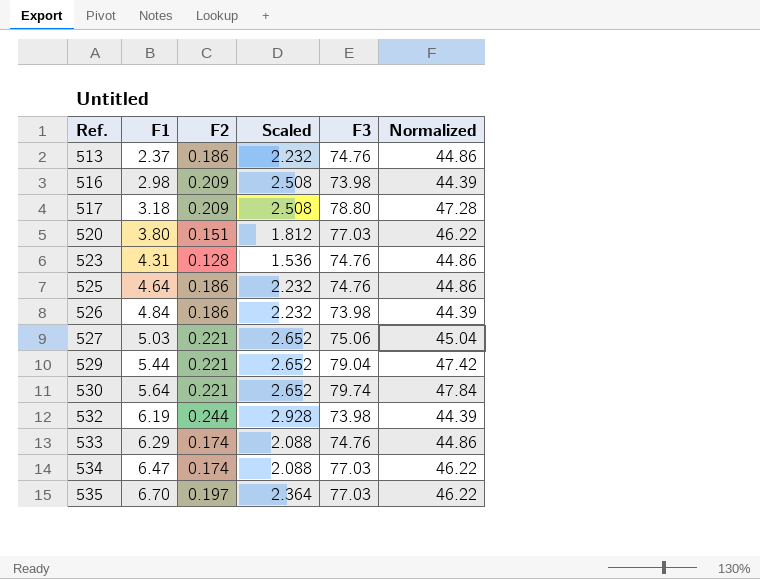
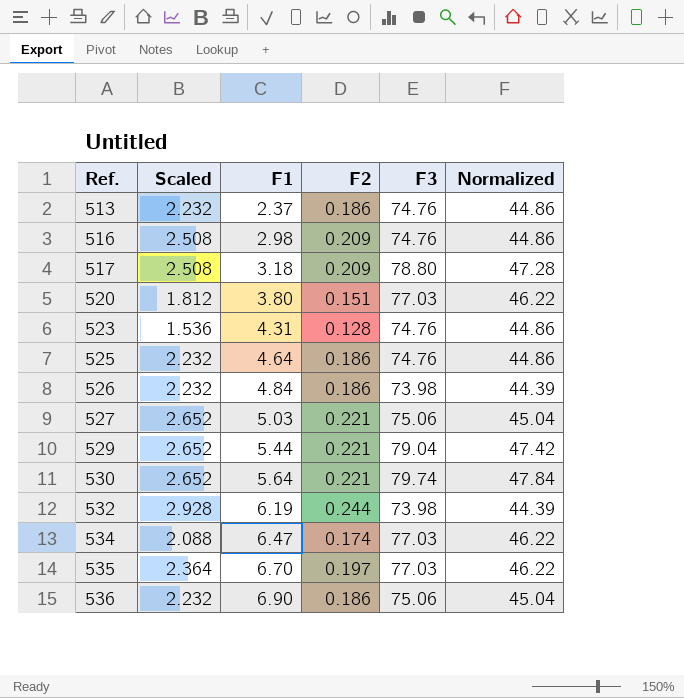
column Scaled | position: 4 -> 2
row 533: 6.29 | 0.174 | 2.088 | 74.76 | 44.86 -> none
516 | F3: 73.98 -> 74.76
516 | Normalized: 44.39 -> 44.86
row 536: none -> 2.232 | 6.90 | 0.186 | 75.06 | 45.04

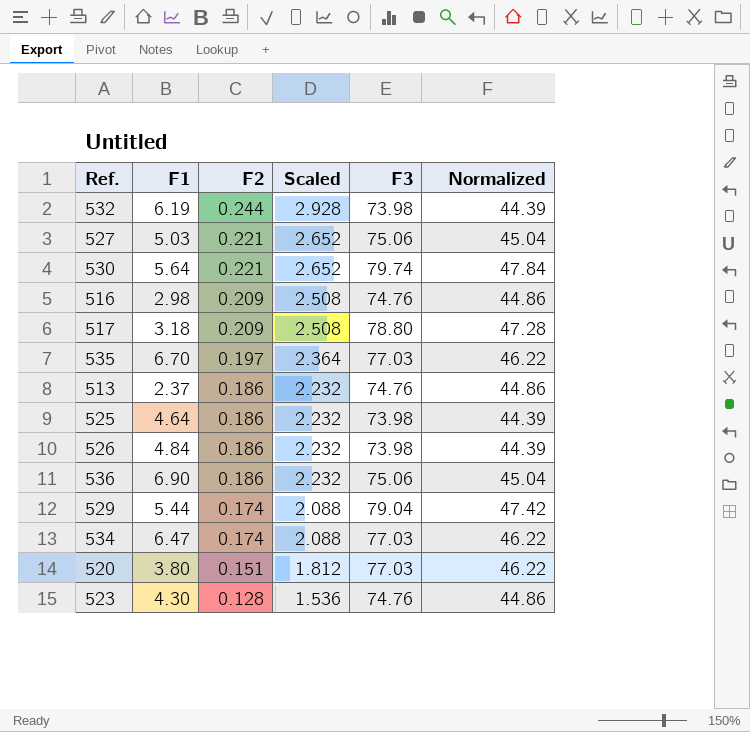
row order: Ref. ascending -> F2 descending
column Scaled | position: 2 -> 4
525 | F3: 74.76 -> 73.98
525 | Normalized: 44.86 -> 44.39
529 | F2: 0.221 -> 0.174
529 | Scaled: 2.652 -> 2.088
523 | F1: 4.31 -> 4.30

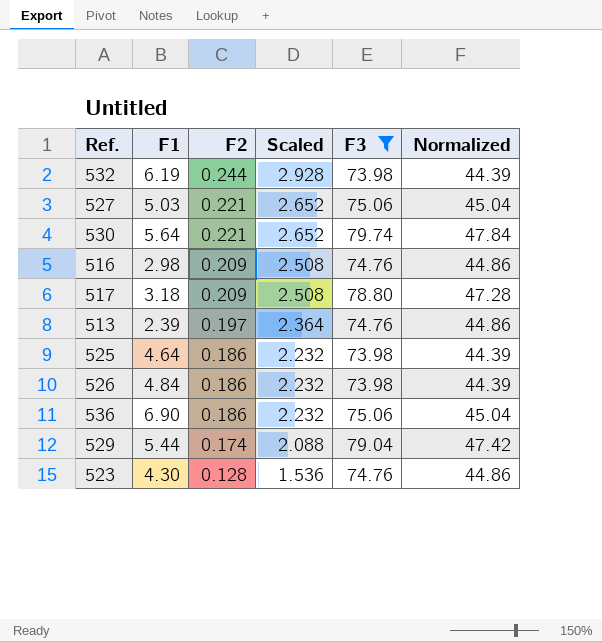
filter: none -> F3 != 77.03
513 | F1: 2.37 -> 2.39
513 | F2: 0.186 -> 0.197
513 | Scaled: 2.232 -> 2.364

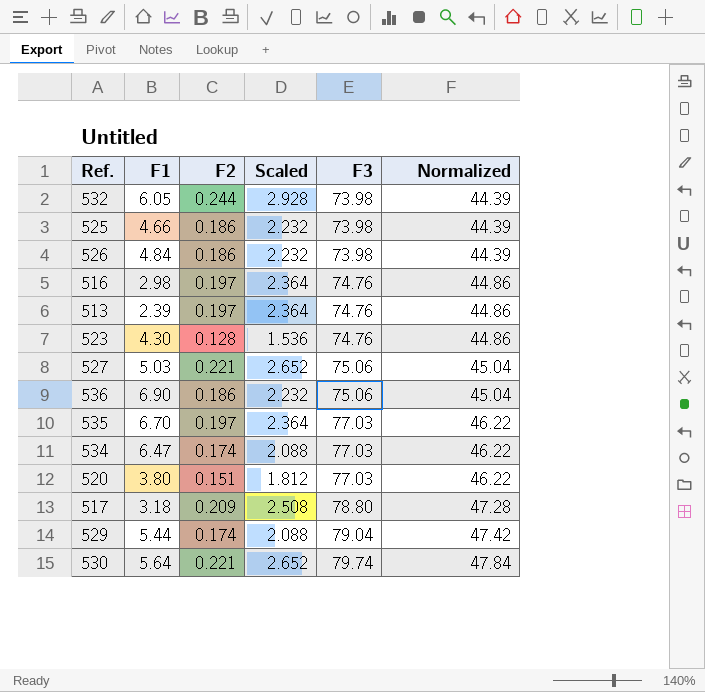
filter: F3 != 77.03 -> none
row order: F2 descending -> F3 ascending
532 | F1: 6.19 -> 6.05
525 | F1: 4.64 -> 4.66
516 | F2: 0.209 -> 0.197
516 | Scaled: 2.508 -> 2.364

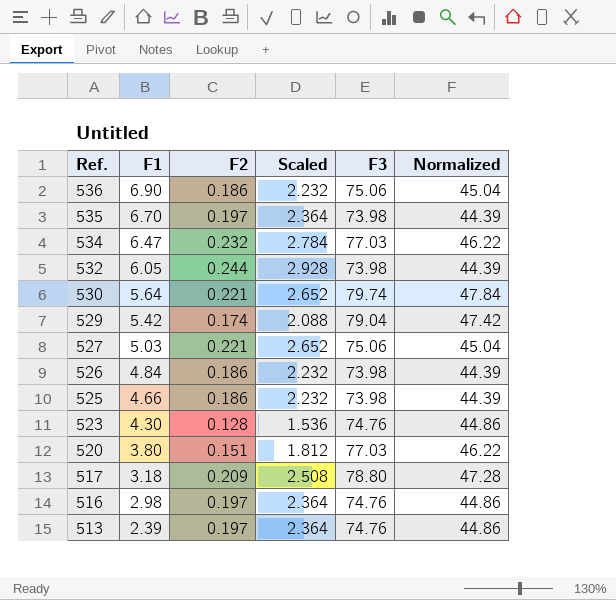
row order: F3 ascending -> Ref. descending
535 | F3: 77.03 -> 73.98
535 | Normalized: 46.22 -> 44.39
534 | F2: 0.174 -> 0.232
534 | Scaled: 2.088 -> 2.784
529 | F1: 5.44 -> 5.42

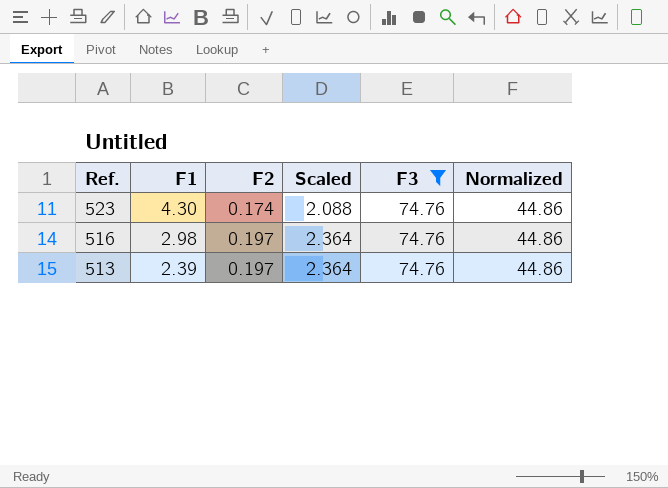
filter: none -> F3 = 74.76
523 | F2: 0.128 -> 0.174
523 | Scaled: 1.536 -> 2.088

